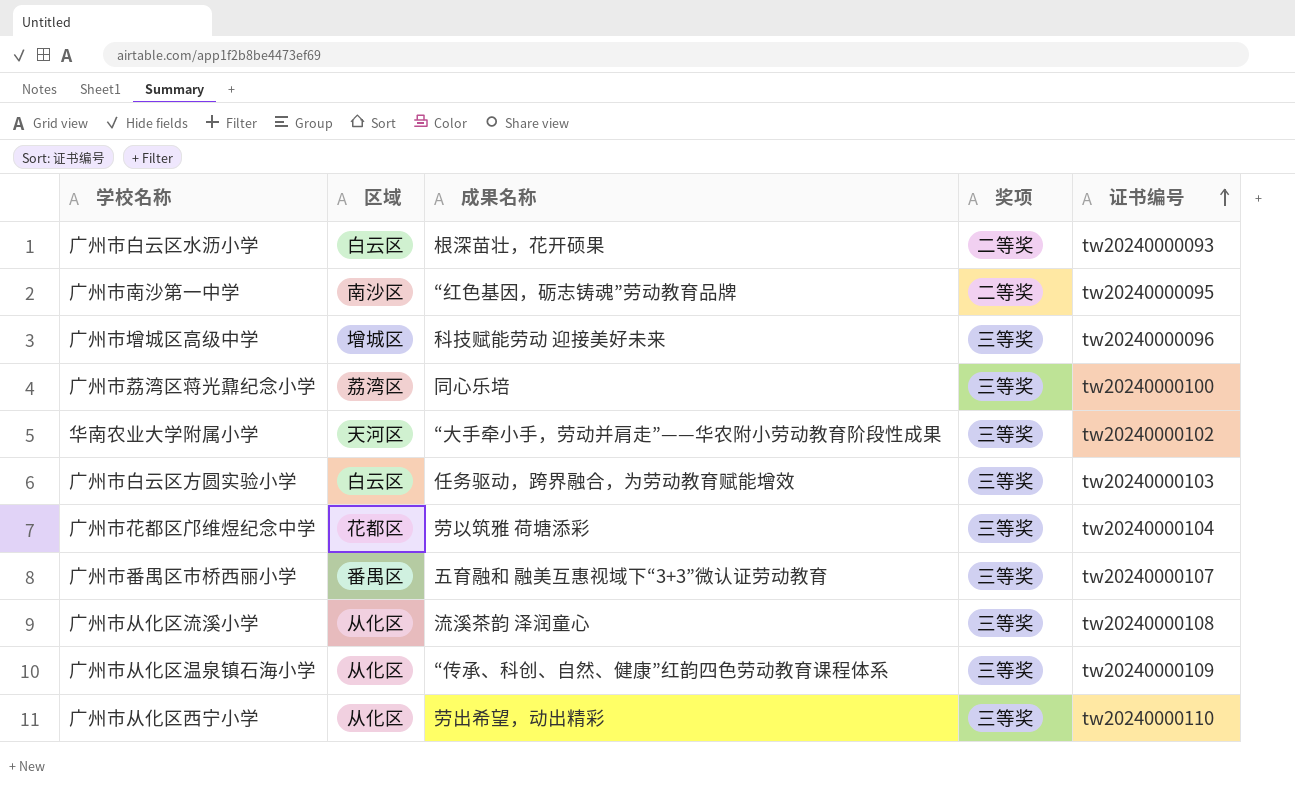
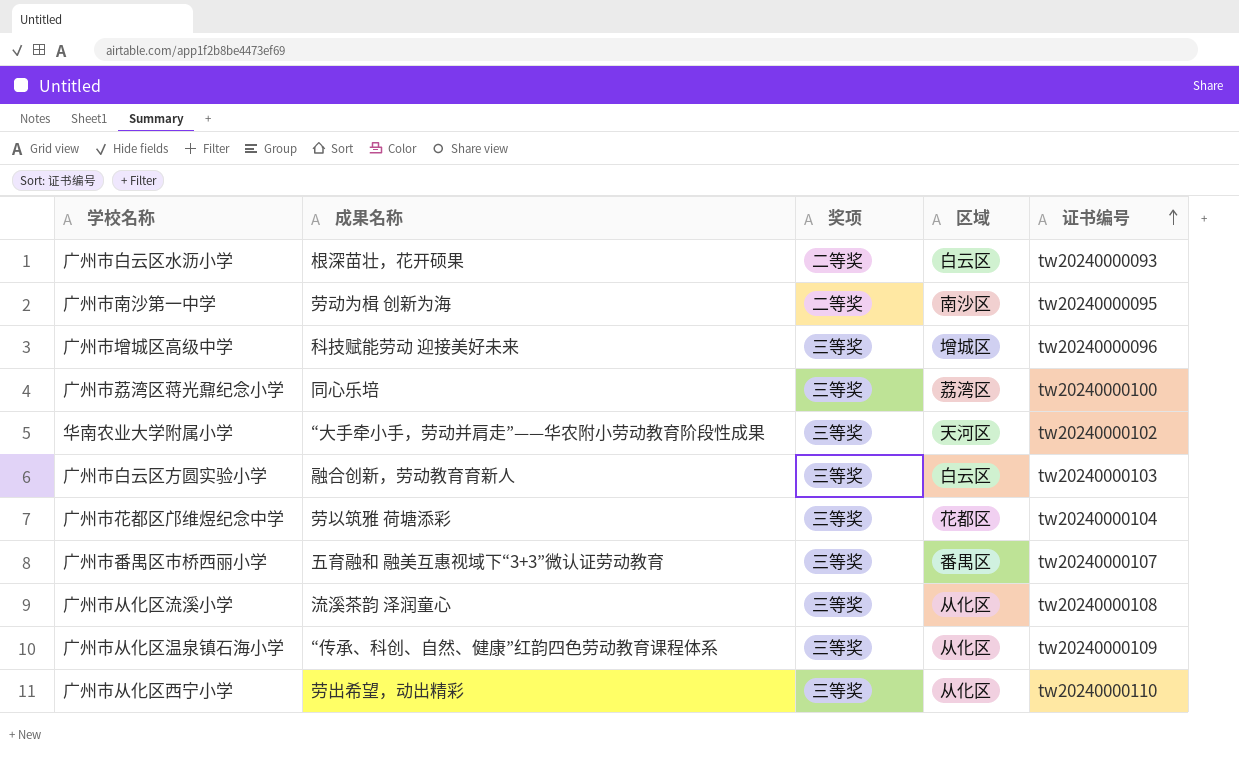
column 区域 | position: 2 -> 4
广州市南沙第一中学 | 成果名称: “红色基因，砺志铸魂”劳动教育品牌 -> 劳动为楫 创新为海
广州市白云区方圆实验小学 | 成果名称: 任务驱动，跨界融合，为劳动教育赋能增效 -> 融合创新，劳动教育育新人

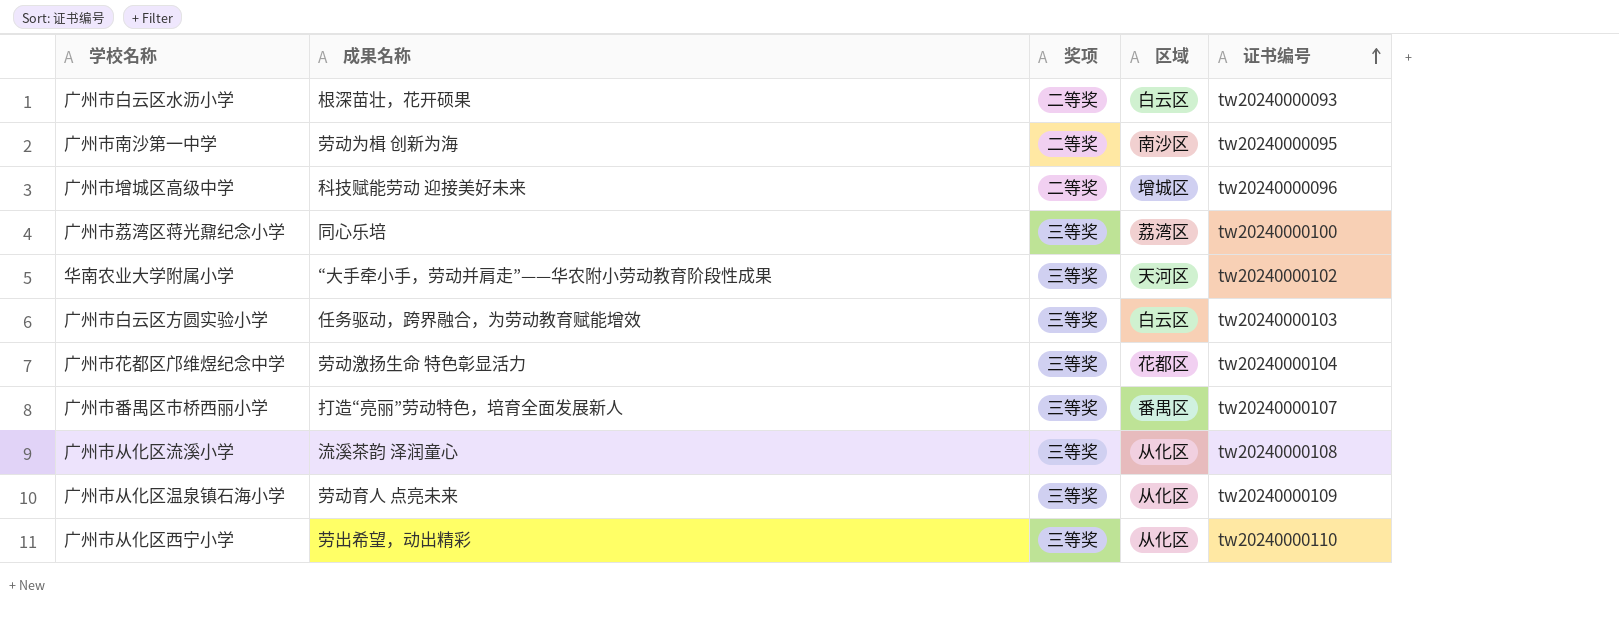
广州市增城区高级中学 | 奖项: 三等奖 -> 二等奖
广州市白云区方圆实验小学 | 成果名称: 融合创新，劳动教育育新人 -> 任务驱动，跨界融合，为劳动教育赋能增效
广州市花都区邝维煜纪念中学 | 成果名称: 劳以筑雅 荷塘添彩 -> 劳动激扬生命 特色彰显活力
广州市番禺区市桥西丽小学 | 成果名称: 五育融和 融美互惠视域下“3+3”微认证劳动教育 -> 打造“亮丽”劳动特色，培育全面发展新人
广州市从化区温泉镇石海小学 | 成果名称: “传承、科创、自然、健康”红韵四色劳动教育课程体系 -> 劳动育人 点亮未来

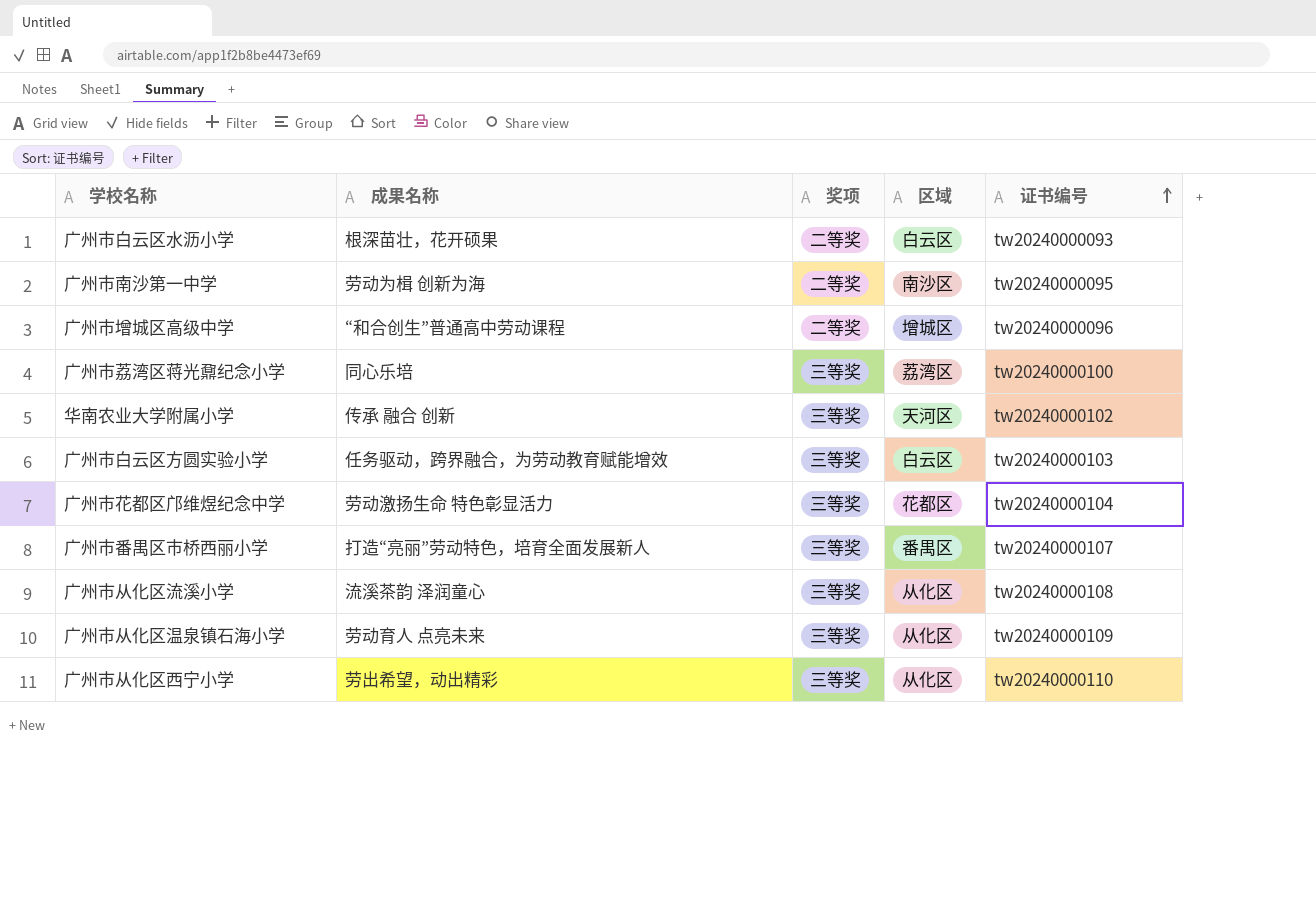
广州市增城区高级中学 | 成果名称: 科技赋能劳动 迎接美好未来 -> “和合创生”普通高中劳动课程
华南农业大学附属小学 | 成果名称: “大手牵小手，劳动并肩走”——华农附小劳动教育阶段性成果 -> 传承 融合 创新

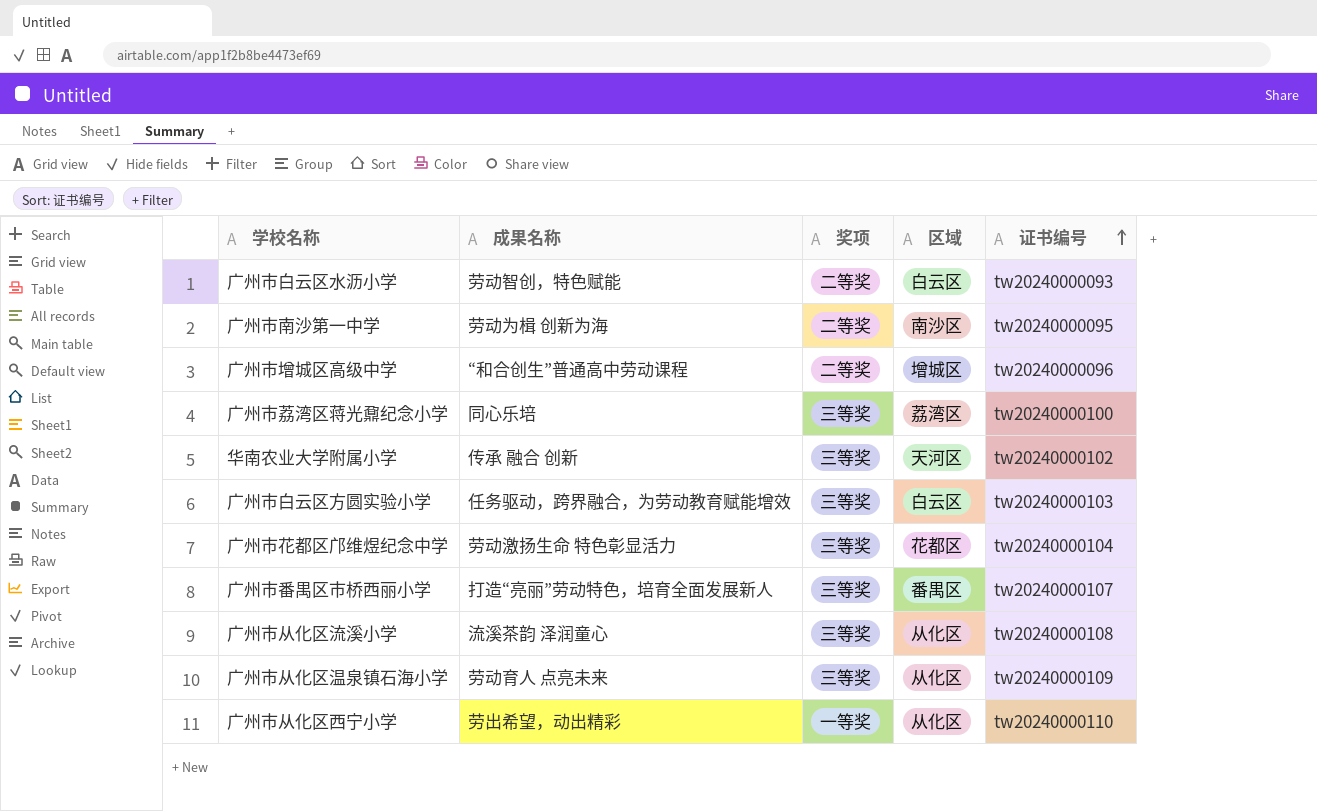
广州市白云区水沥小学 | 成果名称: 根深苗壮，花开硕果 -> 劳动智创，特色赋能
广州市从化区西宁小学 | 奖项: 三等奖 -> 一等奖

